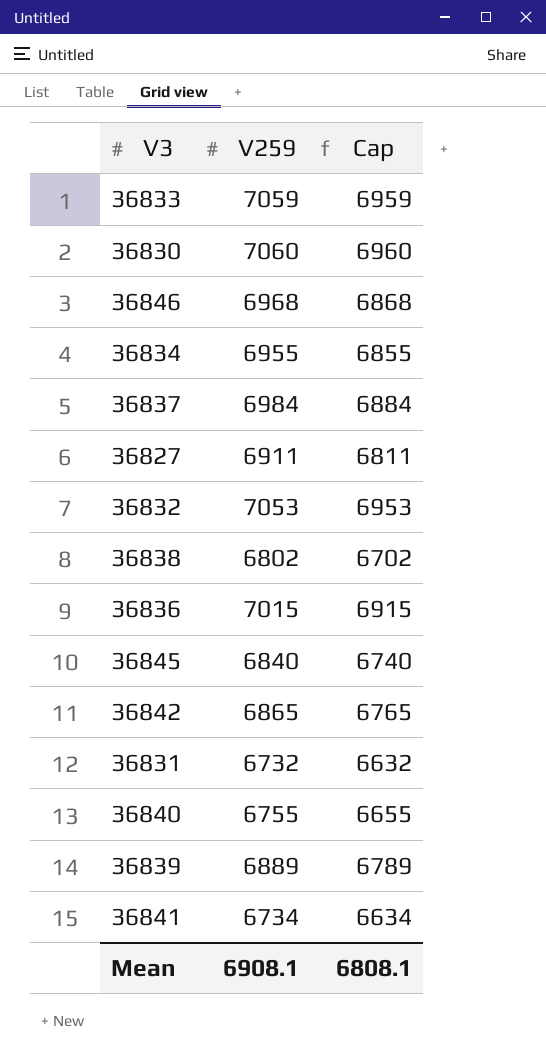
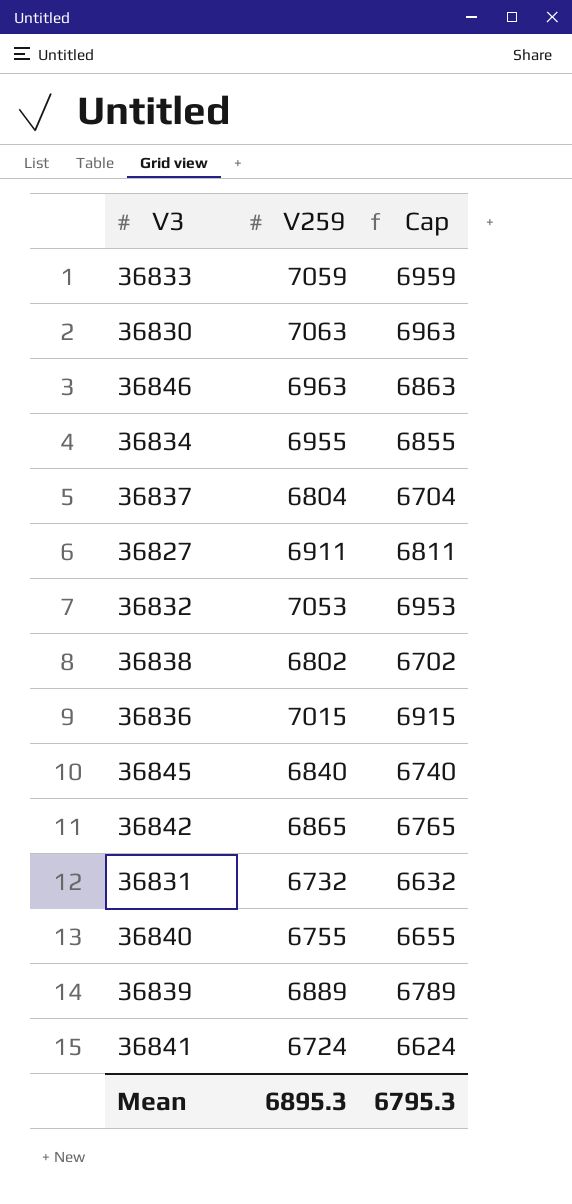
36830 | V259: 7060 -> 7063
36830 | Cap: 6960 -> 6963
36846 | V259: 6968 -> 6963
36846 | Cap: 6868 -> 6863
36837 | V259: 6984 -> 6804
36837 | Cap: 6884 -> 6704
36841 | V259: 6734 -> 6724
36841 | Cap: 6634 -> 6624
Mean | V259: 6908.1 -> 6895.3
Mean | Cap: 6808.1 -> 6795.3

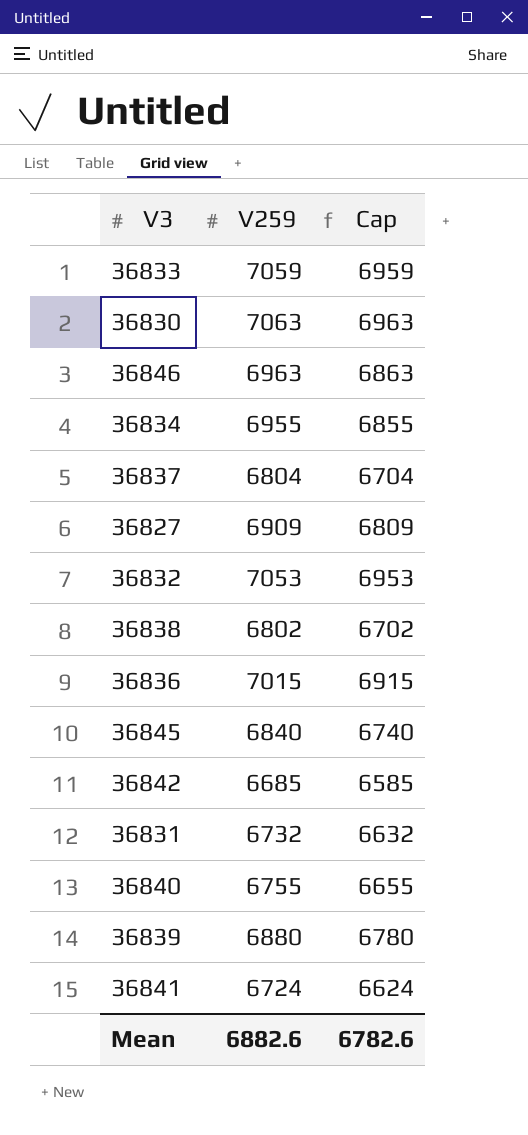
36827 | V259: 6911 -> 6909
36827 | Cap: 6811 -> 6809
36842 | V259: 6865 -> 6685
36842 | Cap: 6765 -> 6585
36839 | V259: 6889 -> 6880
36839 | Cap: 6789 -> 6780
Mean | V259: 6895.3 -> 6882.6
Mean | Cap: 6795.3 -> 6782.6

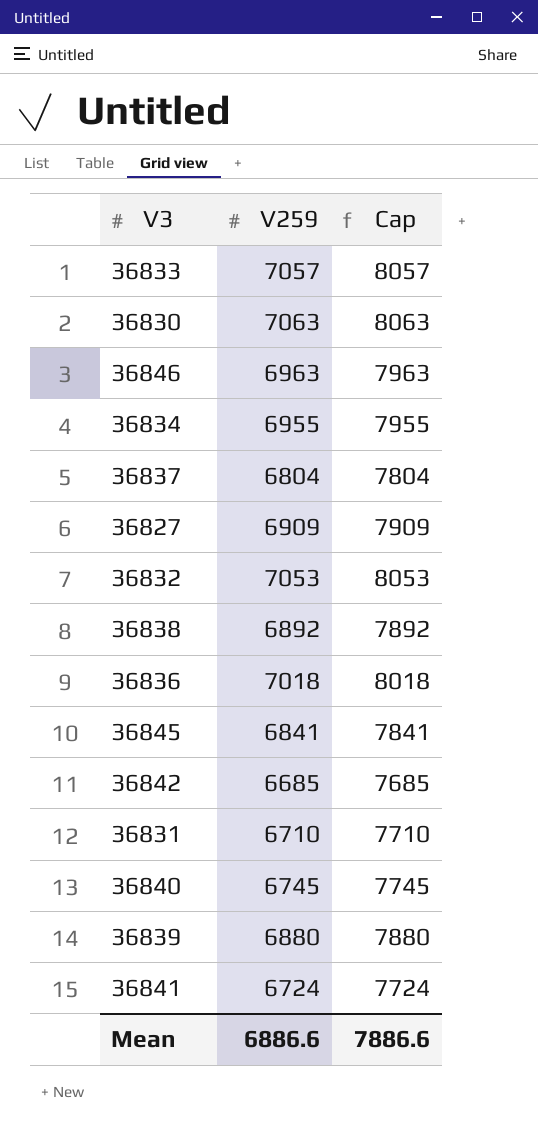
column Cap | formula: [V259] - 100 -> [V259] + 1000
36833 | V259: 7059 -> 7057
36838 | V259: 6802 -> 6892
36836 | V259: 7015 -> 7018
36845 | V259: 6840 -> 6841
36831 | V259: 6732 -> 6710
36840 | V259: 6755 -> 6745
Mean | V259: 6882.6 -> 6886.6
Mean | Cap: 6782.6 -> 7886.6

